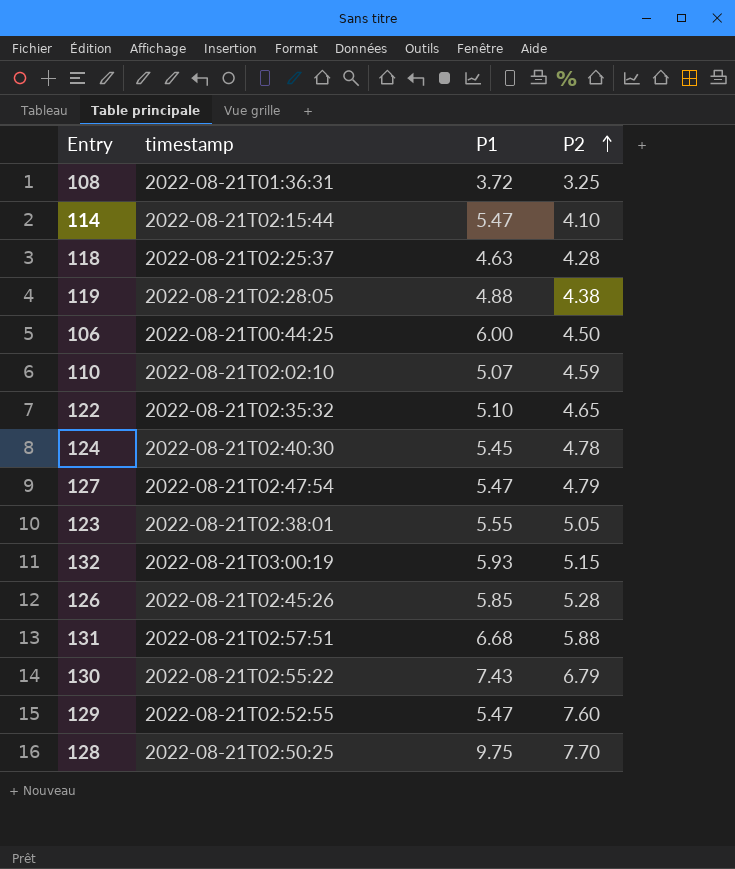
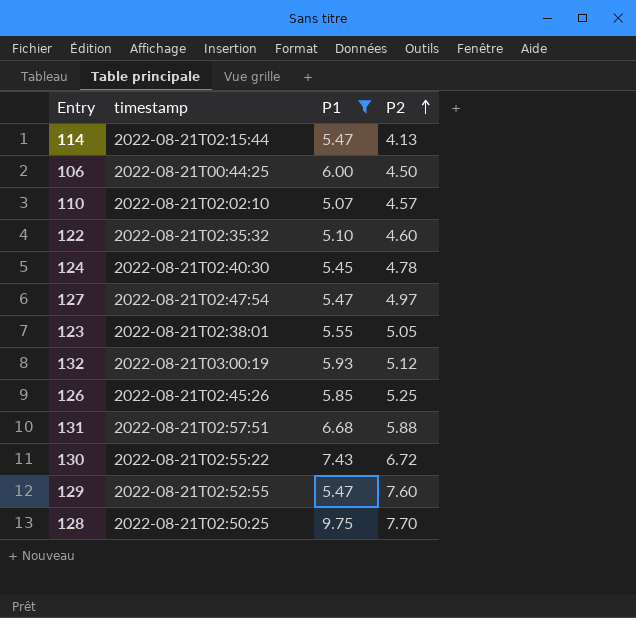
filter: none -> P1 >= 5.07
114 | P2: 4.10 -> 4.13
110 | P2: 4.59 -> 4.57
122 | P2: 4.65 -> 4.60
127 | P2: 4.79 -> 4.97
132 | P2: 5.15 -> 5.12
126 | P2: 5.28 -> 5.25
130 | P2: 6.79 -> 6.72

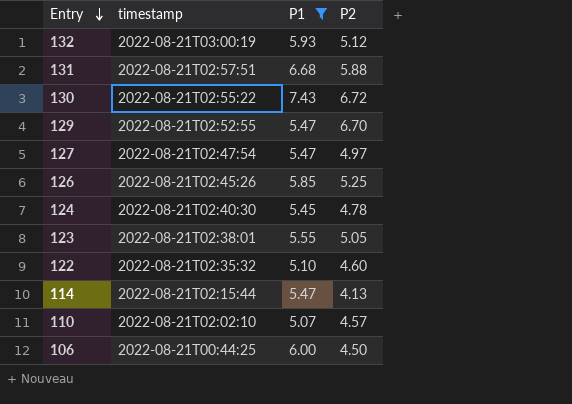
row order: P2 ascending -> Entry descending
row 128: 2022-08-21T02:50:25 | 9.75 | 7.70 -> none
129 | P2: 7.60 -> 6.70

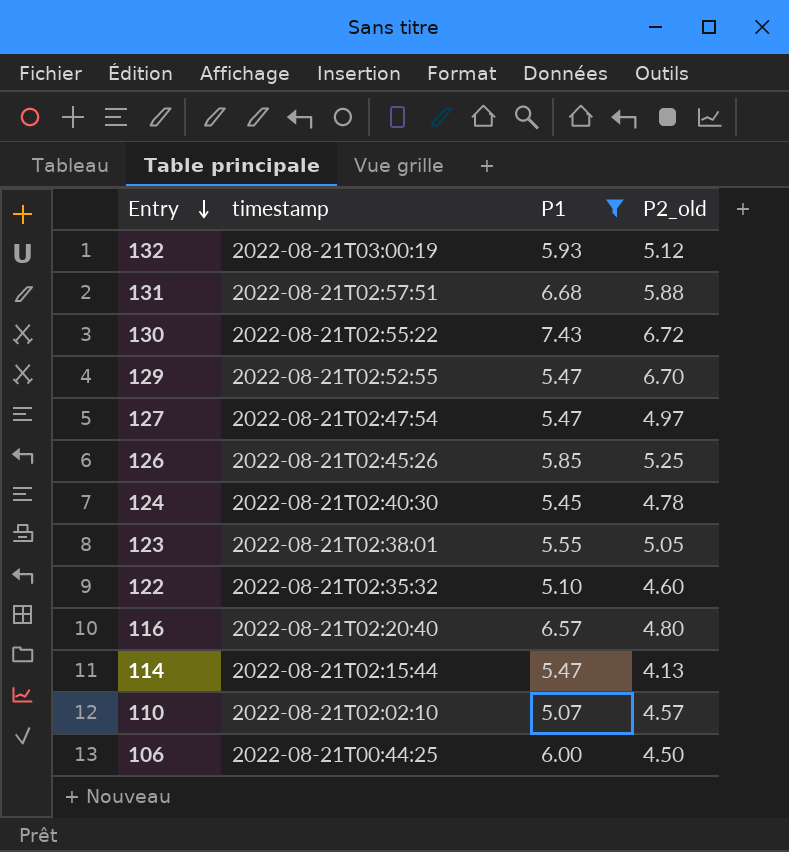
column name: P2 -> P2_old
row 116: none -> 2022-08-21T02:20:40 | 6.57 | 4.80

